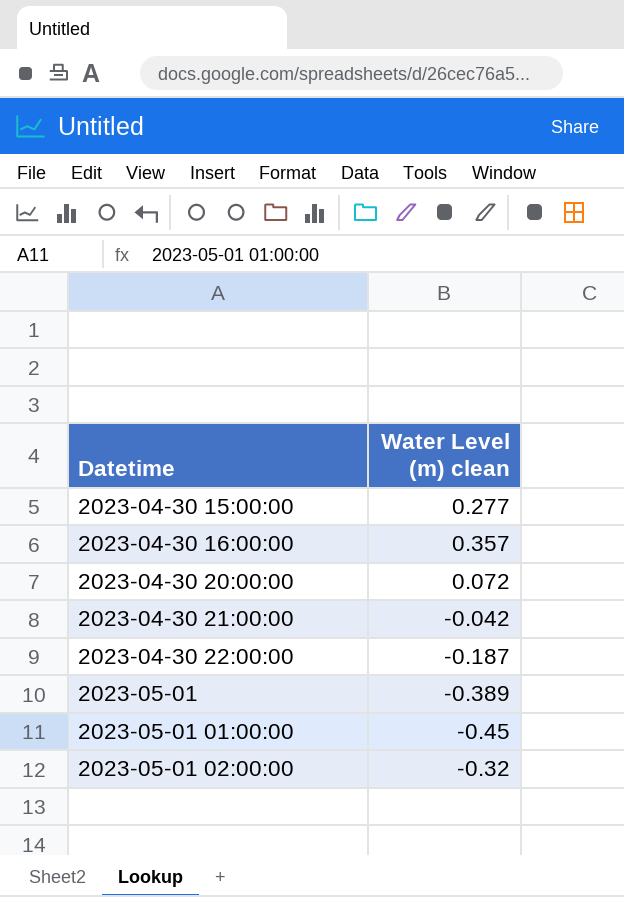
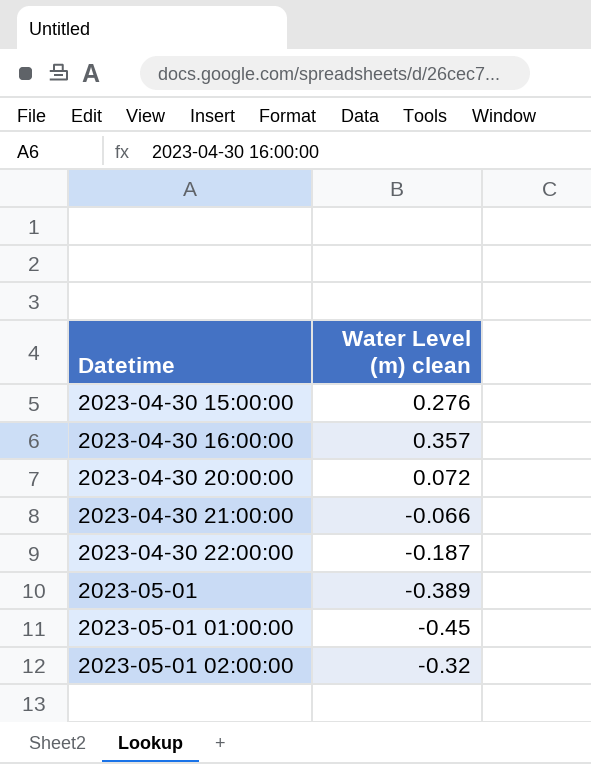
2023-04-30 15:00:00 | Water Level (m) clean: 0.277 -> 0.276
2023-04-30 21:00:00 | Water Level (m) clean: -0.042 -> -0.066

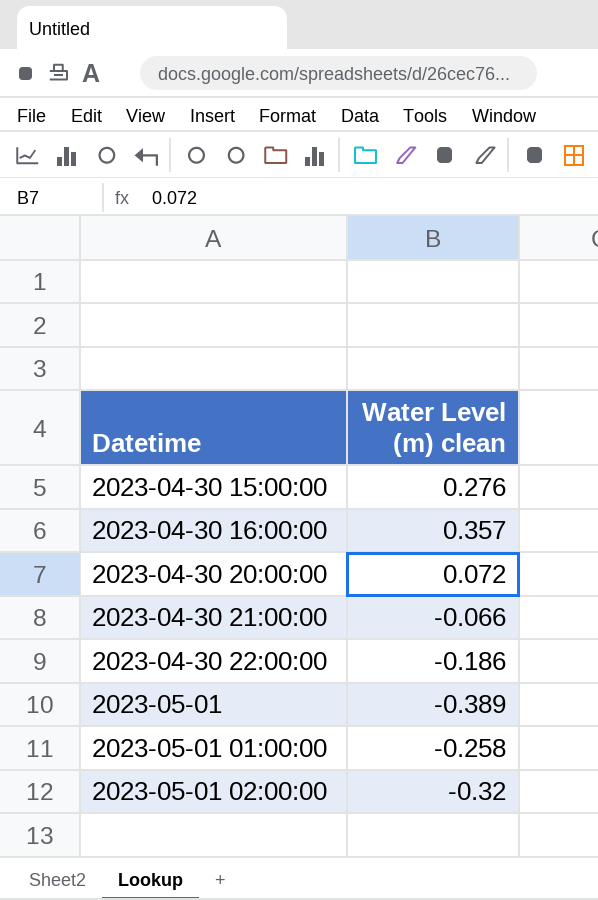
2023-04-30 22:00:00 | Water Level (m) clean: -0.187 -> -0.186
2023-05-01 01:00:00 | Water Level (m) clean: -0.45 -> -0.258

